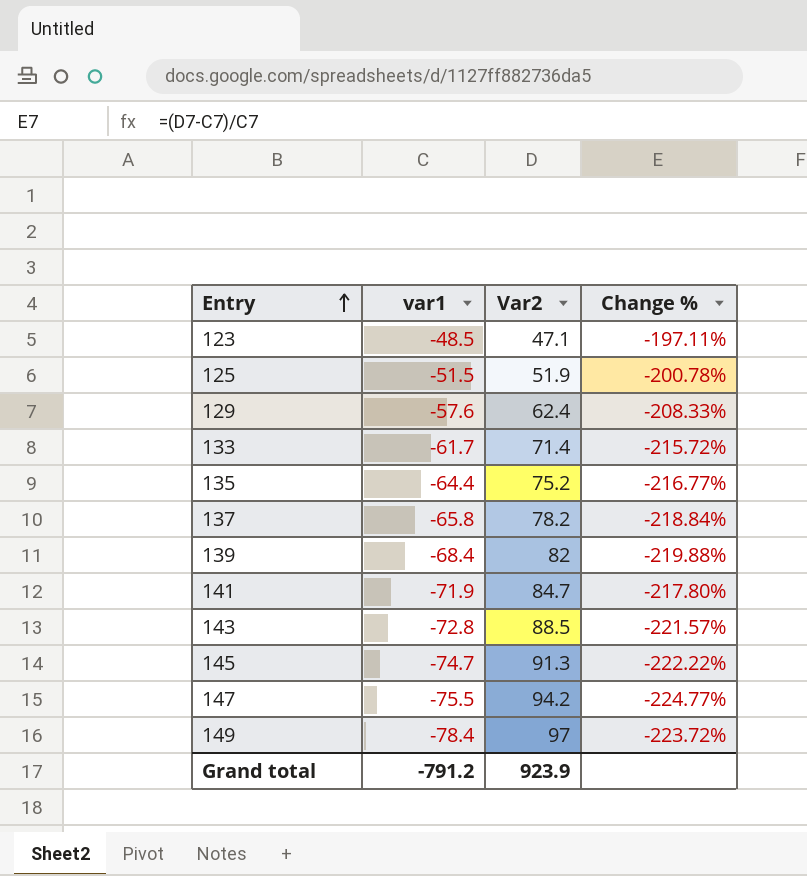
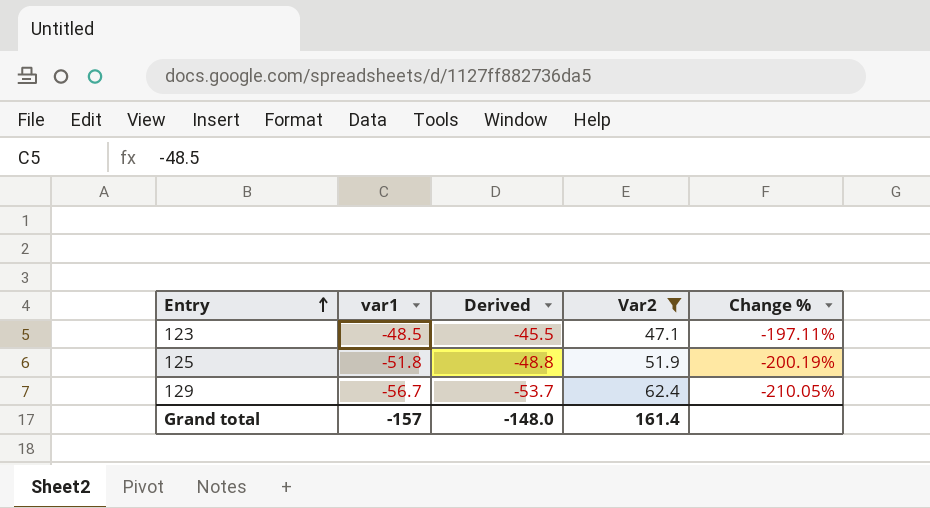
filter: none -> Var2 <= 62.4
column Derived | formula: none -> [var1] + 3
125 | var1: -51.5 -> -51.8
125 | Change %: -200.78% -> -200.19%
129 | var1: -57.6 -> -56.7
129 | Change %: -208.33% -> -210.05%
Grand total | var1: -791.2 -> -157
Grand total | Var2: 923.9 -> 161.4

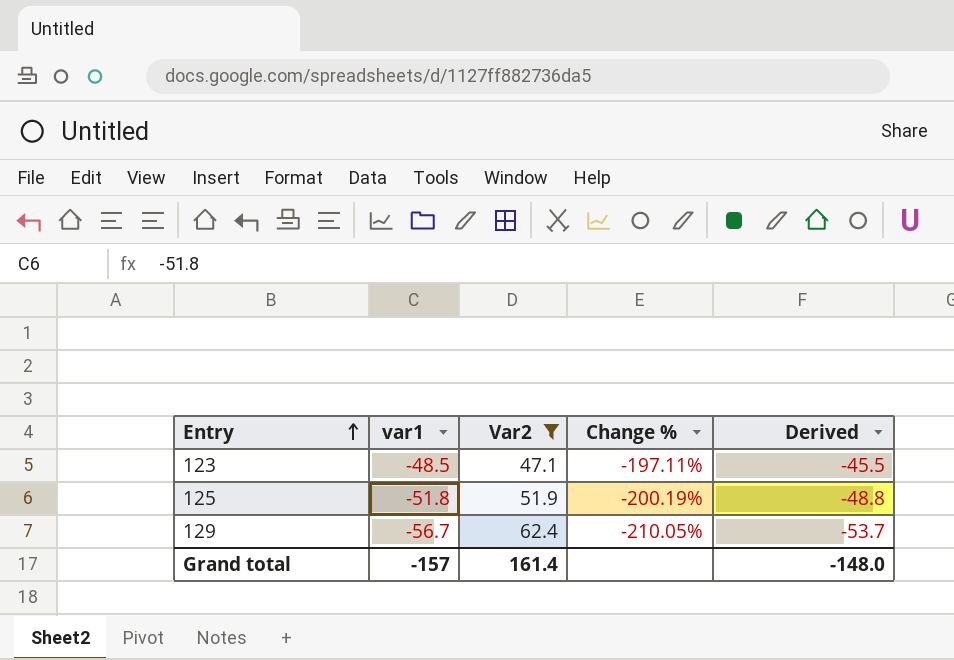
column Derived | position: 3 -> 5

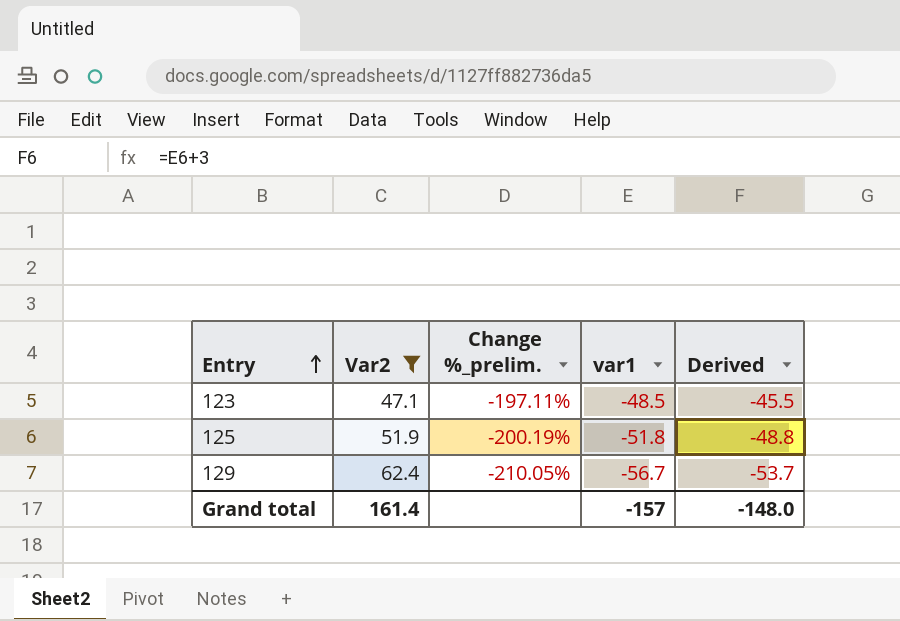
column name: Change % -> Change %_prelim.
column var1 | position: 2 -> 4

